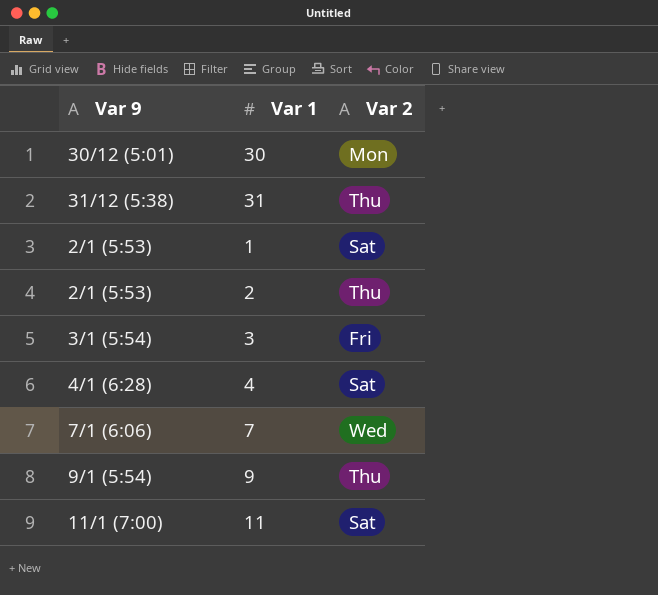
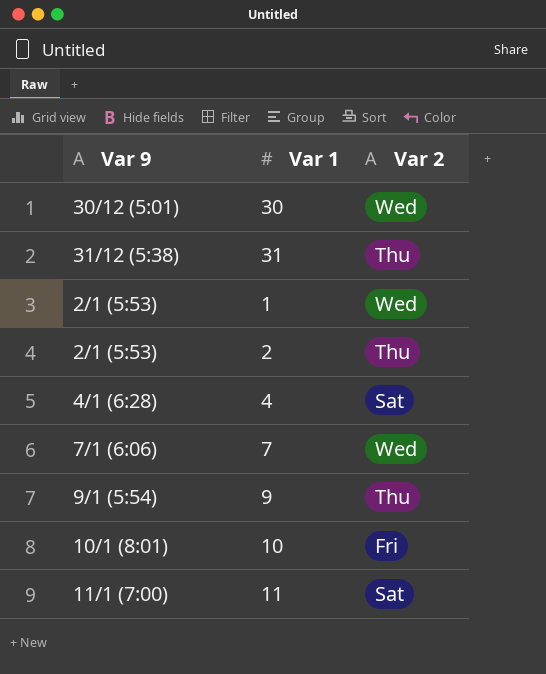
row 3: 3/1 (5:54) | Fri -> none
30 | Var 2: Mon -> Wed
1 | Var 2: Sat -> Wed
row 10: none -> 10/1 (8:01) | Fri

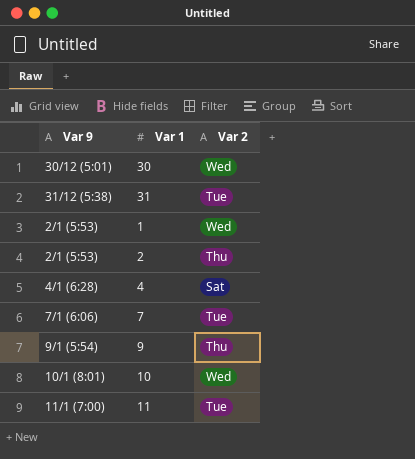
31 | Var 2: Thu -> Tue
7 | Var 2: Wed -> Tue
10 | Var 2: Fri -> Wed
11 | Var 2: Sat -> Tue

